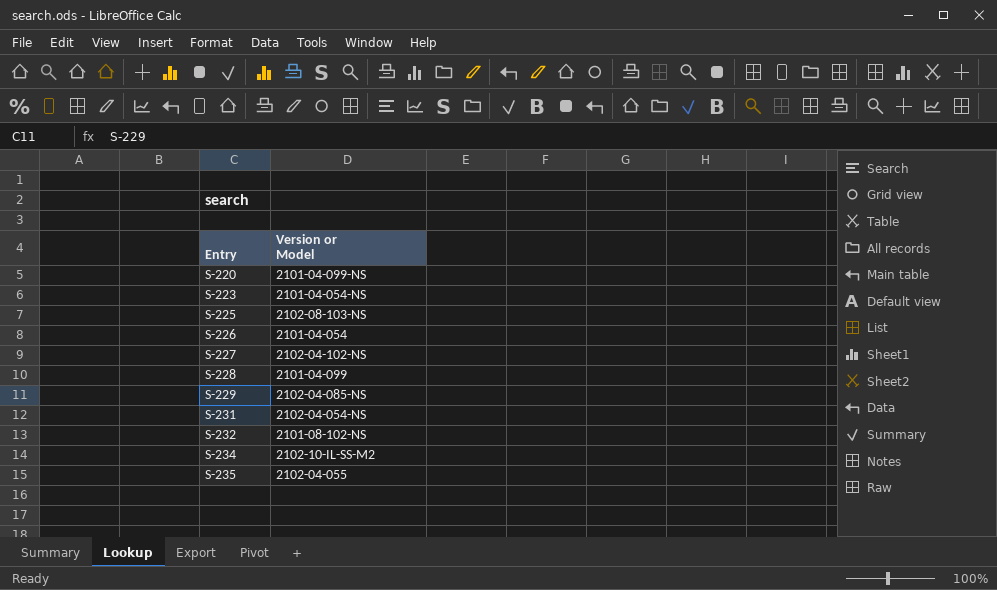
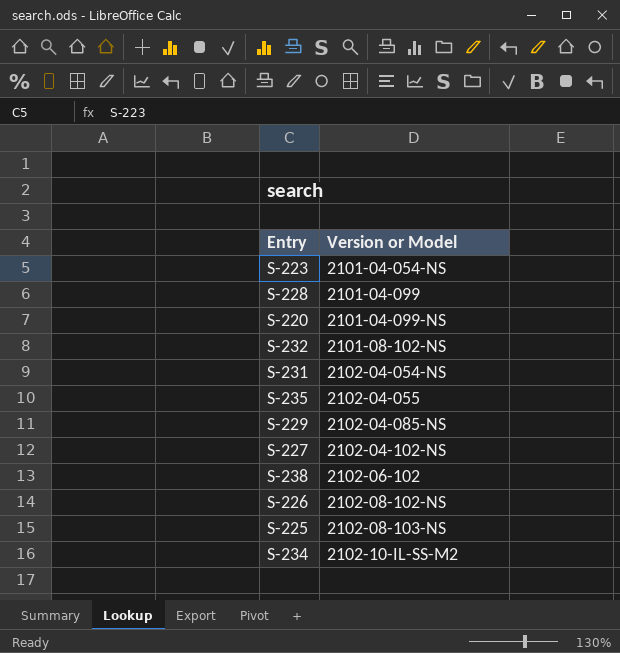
row order: Entry ascending -> Version or Model ascending
row S-238: none -> 2102-06-102
S-226 | Version or Model: 2101-04-054 -> 2102-08-102-NS

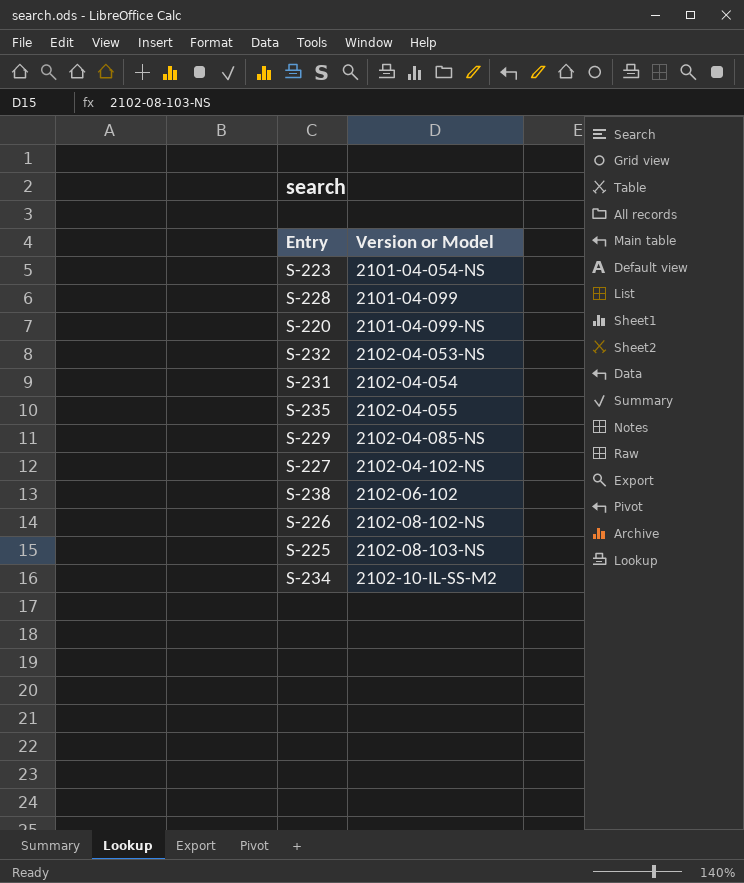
S-232 | Version or Model: 2101-08-102-NS -> 2102-04-053-NS
S-231 | Version or Model: 2102-04-054-NS -> 2102-04-054

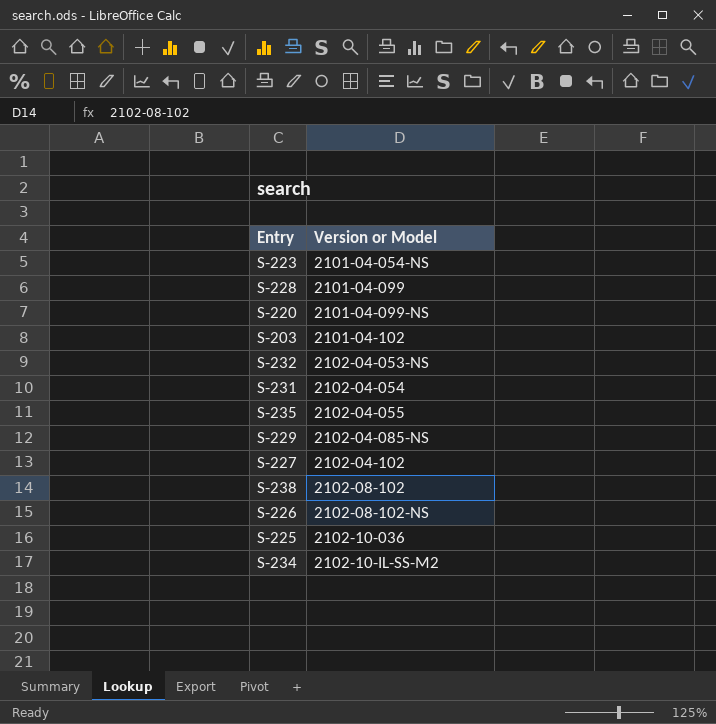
row S-203: none -> 2101-04-102
S-227 | Version or Model: 2102-04-102-NS -> 2102-04-102
S-238 | Version or Model: 2102-06-102 -> 2102-08-102
S-225 | Version or Model: 2102-08-103-NS -> 2102-10-036

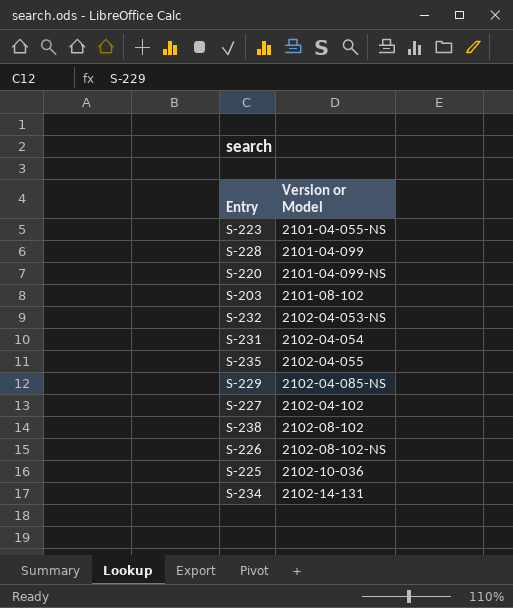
S-223 | Version or Model: 2101-04-054-NS -> 2101-04-055-NS
S-203 | Version or Model: 2101-04-102 -> 2101-08-102
S-234 | Version or Model: 2102-10-IL-SS-M2 -> 2102-14-131

